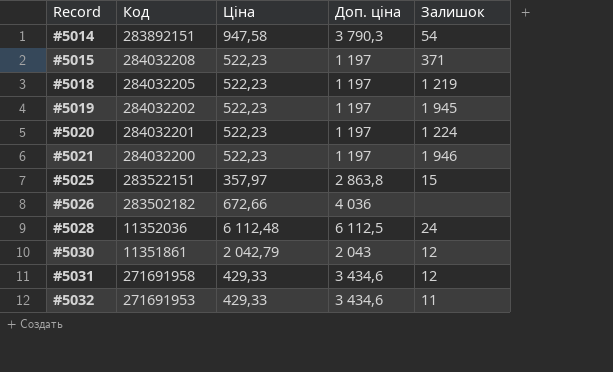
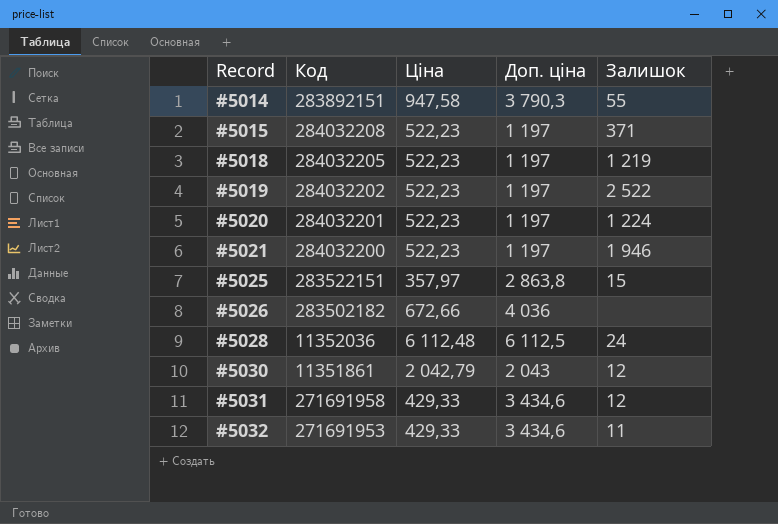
#5014 | Залишок: 54 -> 55
#5019 | Залишок: 1 945 -> 2 522

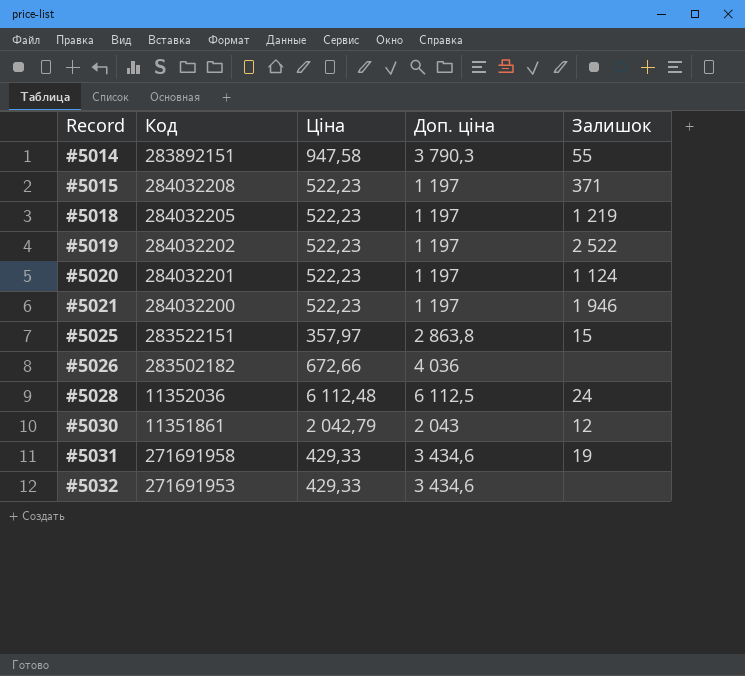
#5020 | Залишок: 1 224 -> 1 124
#5031 | Залишок: 12 -> 19
#5032 | Залишок: 11 -> none

